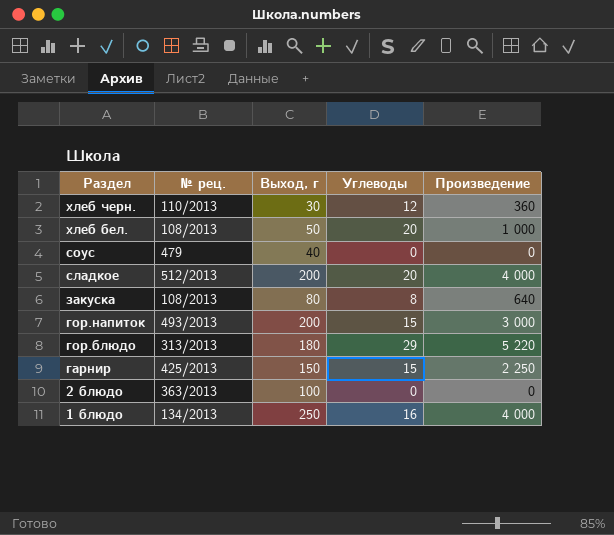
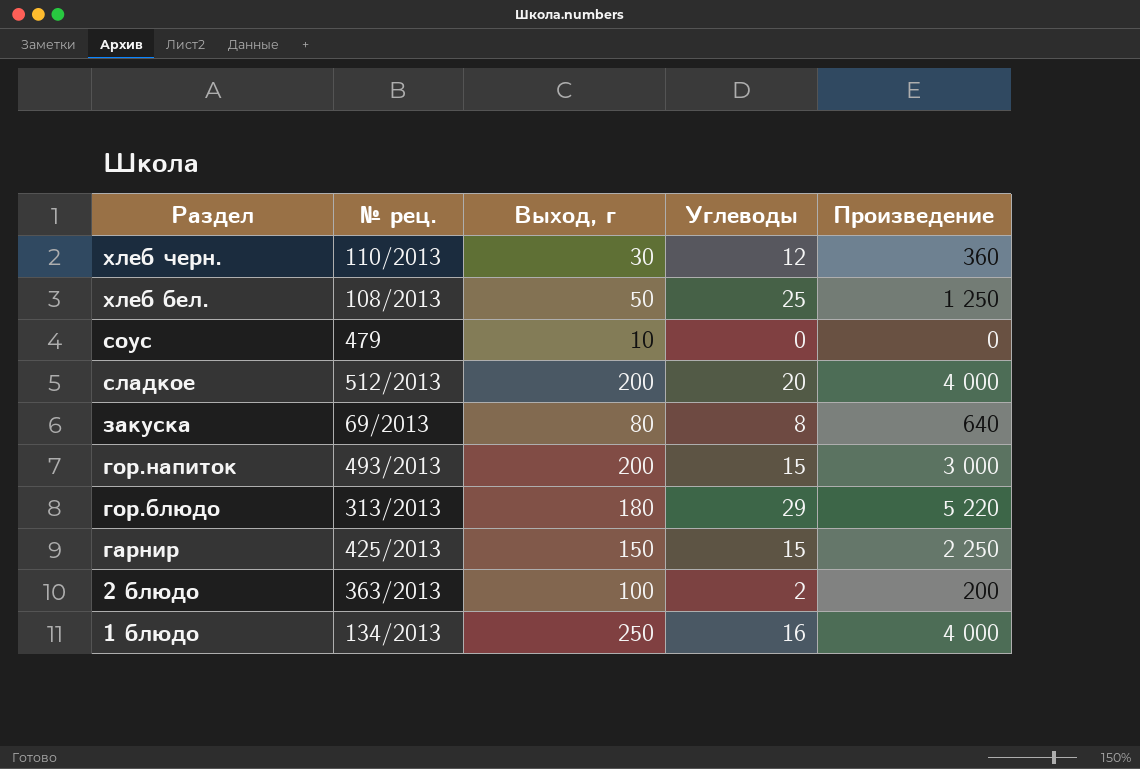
хлеб бел. | Углеводы: 20 -> 25
хлеб бел. | Произведение: 1 000 -> 1 250
соус | Выход, г: 40 -> 10
закуска | № рец.: 108/2013 -> 69/2013
2 блюдо | Углеводы: 0 -> 2
2 блюдо | Произведение: 0 -> 200

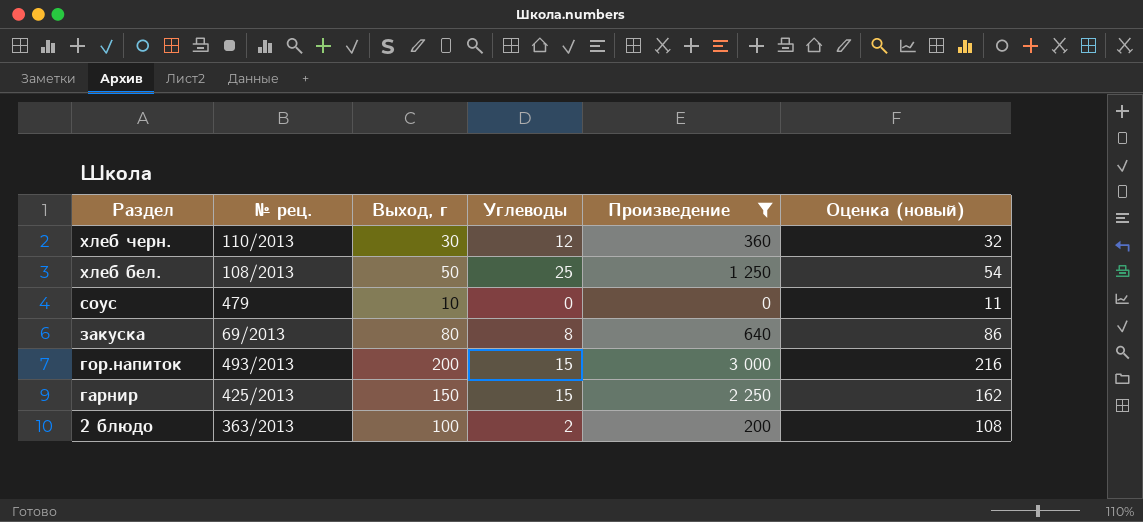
filter: none -> Произведение <= 3 000
column Оценка (новый) | formula: none -> [Выход, г] * 1,08

